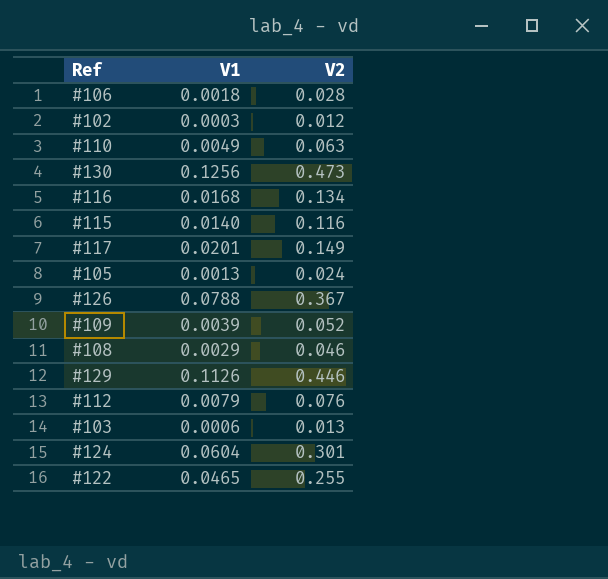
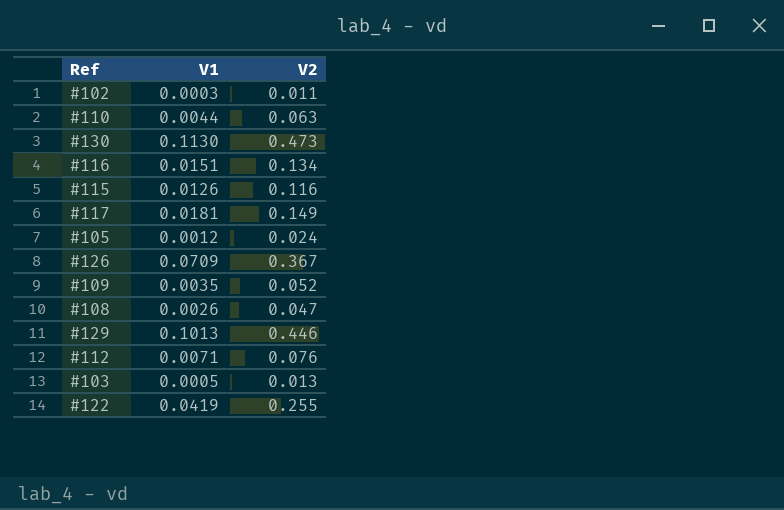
row #106: 0.0018 | 0.028 -> none
row #124: 0.0604 | 0.301 -> none
#102 | V2: 0.012 -> 0.011
#110 | V1: 0.0049 -> 0.0044
#130 | V1: 0.1256 -> 0.1130
#116 | V1: 0.0168 -> 0.0151
#115 | V1: 0.0140 -> 0.0126
#117 | V1: 0.0201 -> 0.0181
#105 | V1: 0.0013 -> 0.0012
#126 | V1: 0.0788 -> 0.0709
#109 | V1: 0.0039 -> 0.0035
#108 | V1: 0.0029 -> 0.0026
#108 | V2: 0.046 -> 0.047
#129 | V1: 0.1126 -> 0.1013
#112 | V1: 0.0079 -> 0.0071
#103 | V1: 0.0006 -> 0.0005
#122 | V1: 0.0465 -> 0.0419

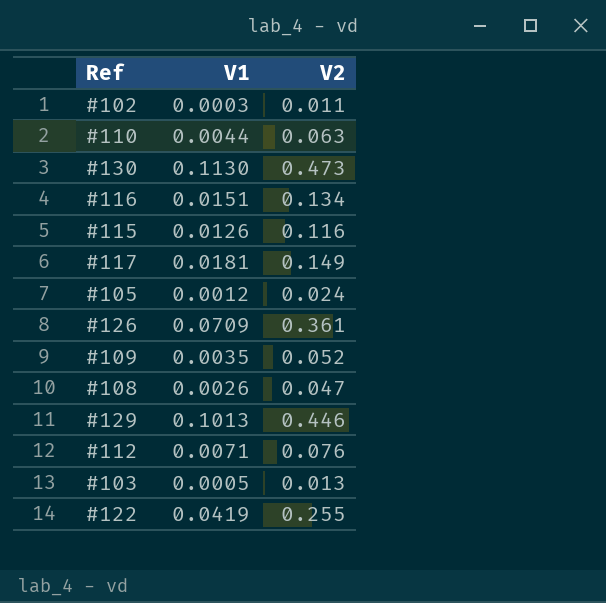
#126 | V2: 0.367 -> 0.361

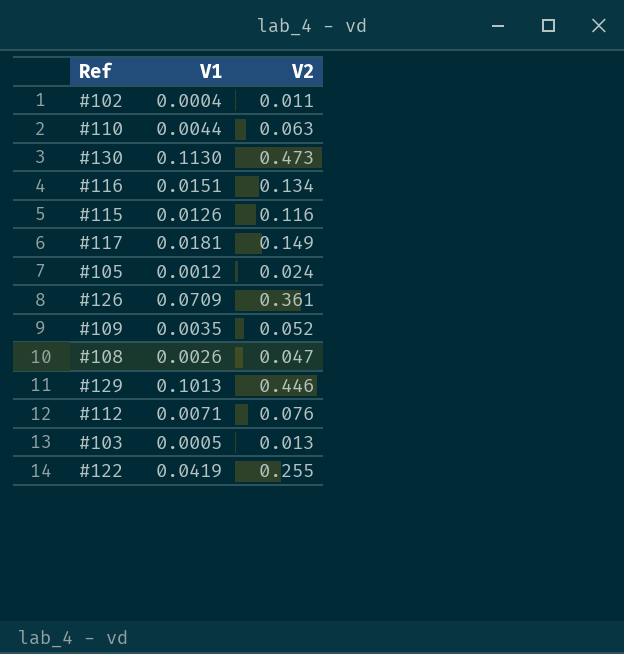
#102 | V1: 0.0003 -> 0.0004

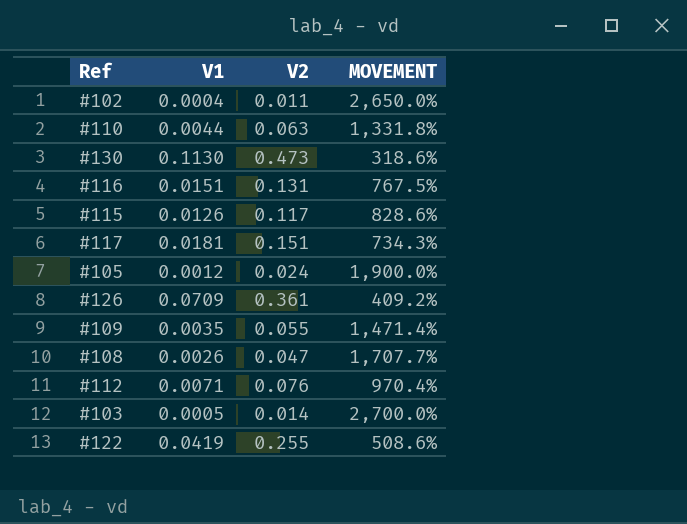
column MOVEMENT | formula: none -> ([V2] - [V1]) / [V1]
row #129: 0.1013 | 0.446 -> none
#116 | V2: 0.134 -> 0.131
#115 | V2: 0.116 -> 0.117
#117 | V2: 0.149 -> 0.151
#109 | V2: 0.052 -> 0.055
#103 | V2: 0.013 -> 0.014

